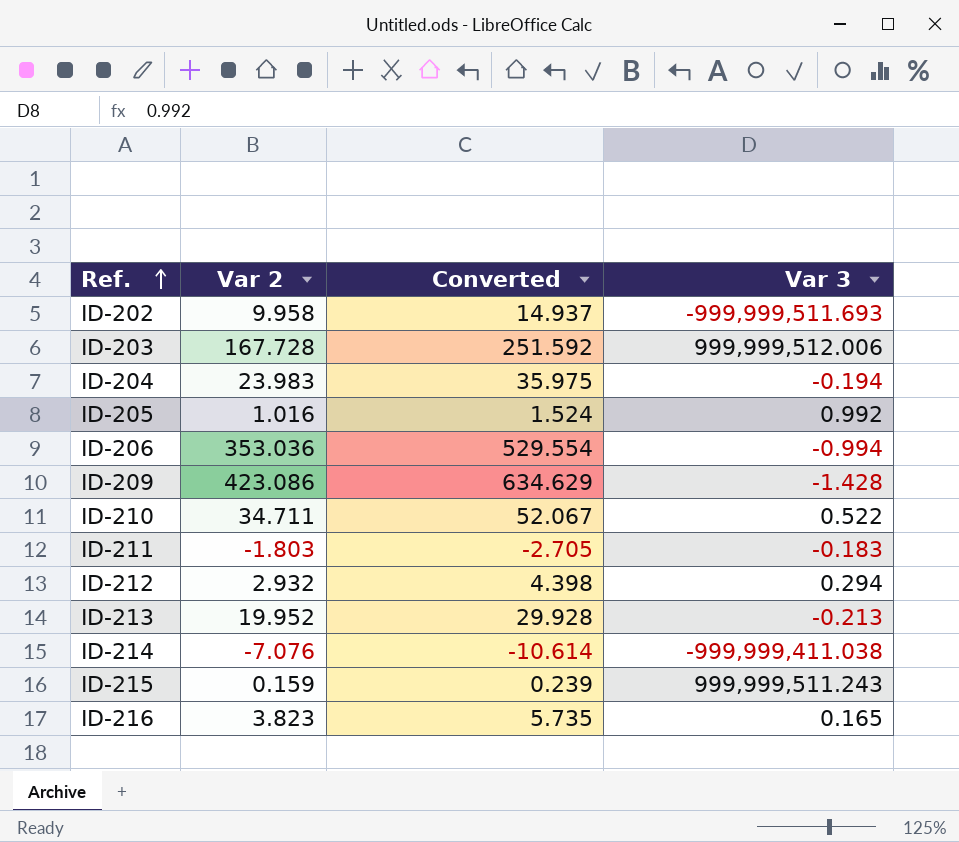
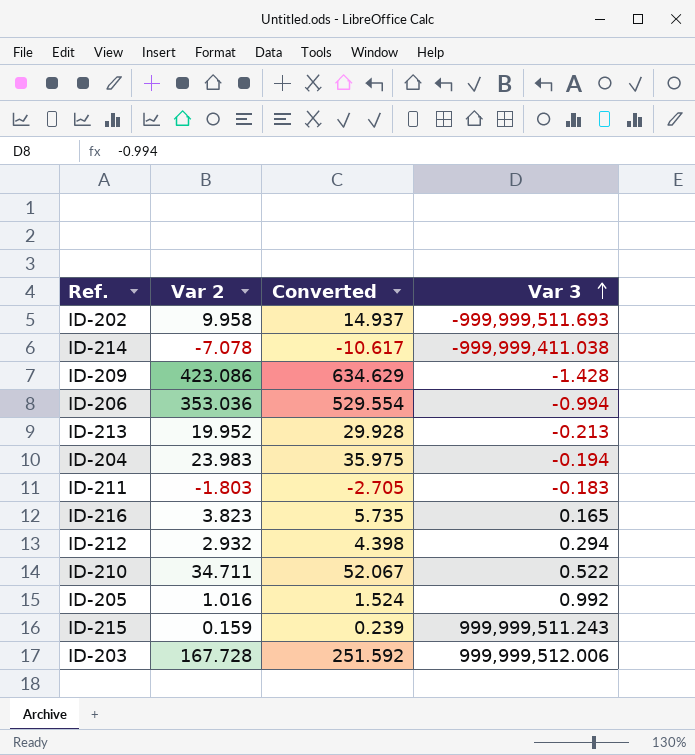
row order: Ref. ascending -> Var 3 ascending
ID-214 | Var 2: -7.076 -> -7.078
ID-214 | Converted: -10.614 -> -10.617

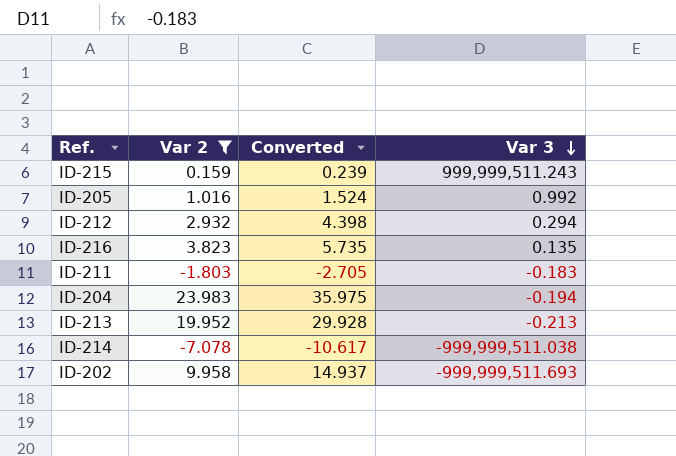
filter: none -> Var 2 <= 23.983
row order: Var 3 ascending -> Var 3 descending
ID-216 | Var 3: 0.165 -> 0.135
ID-214 | Var 3: -999,999,411.038 -> -999,999,511.038

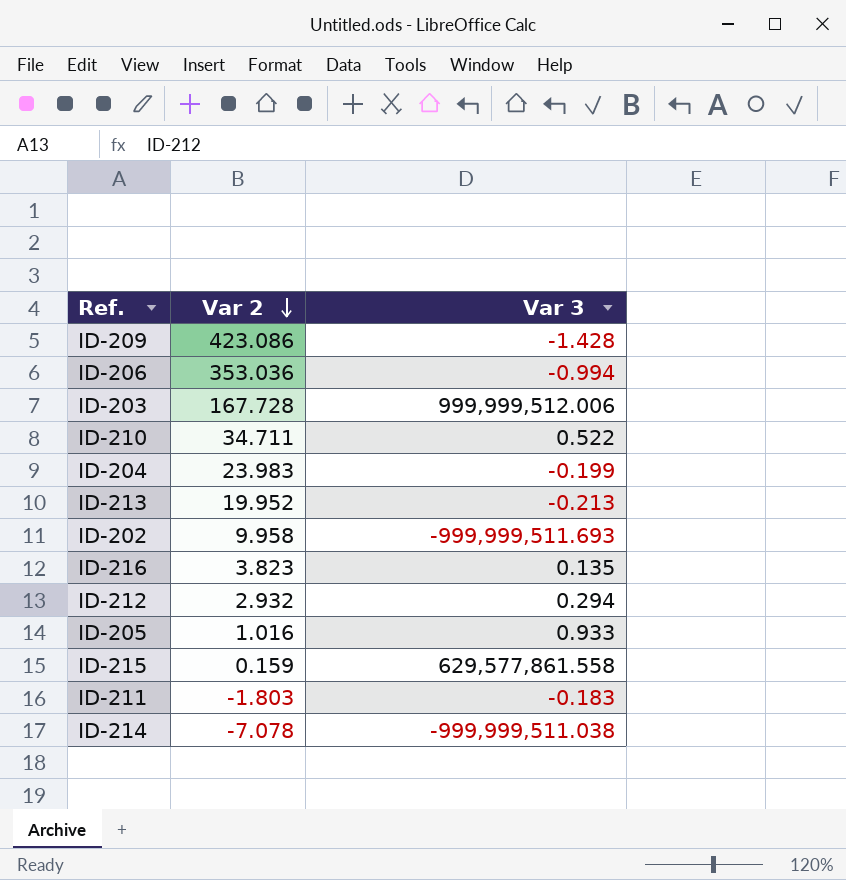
filter: Var 2 <= 23.983 -> none
row order: Var 3 descending -> Var 2 descending
column Converted | formula: [Var 2] * 1.5 -> none
ID-204 | Var 3: -0.194 -> -0.199
ID-205 | Var 3: 0.992 -> 0.933
ID-215 | Var 3: 999,999,511.243 -> 629,577,861.558

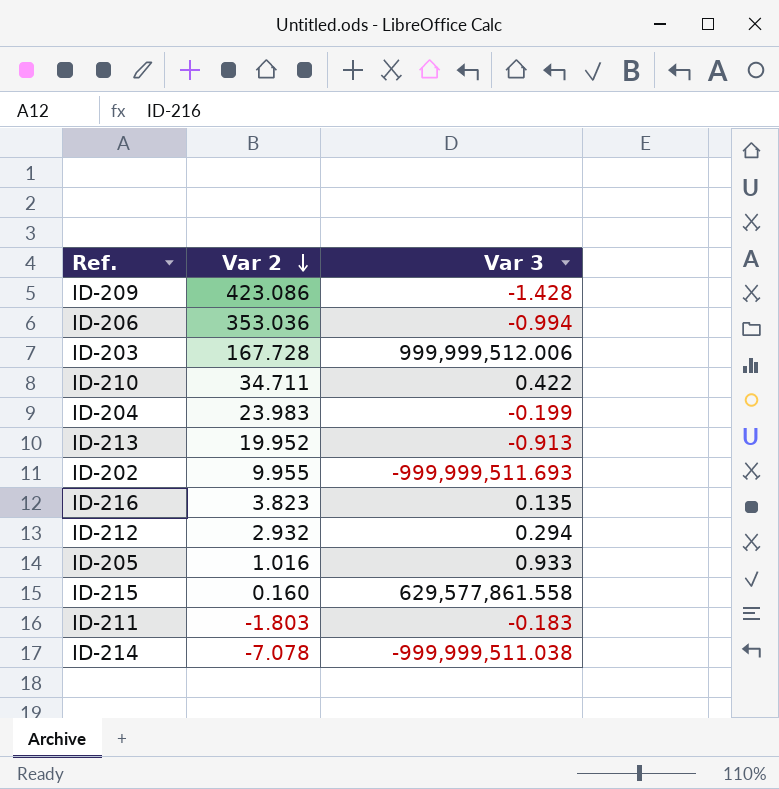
ID-210 | Var 3: 0.522 -> 0.422
ID-213 | Var 3: -0.213 -> -0.913
ID-202 | Var 2: 9.958 -> 9.955
ID-215 | Var 2: 0.159 -> 0.160

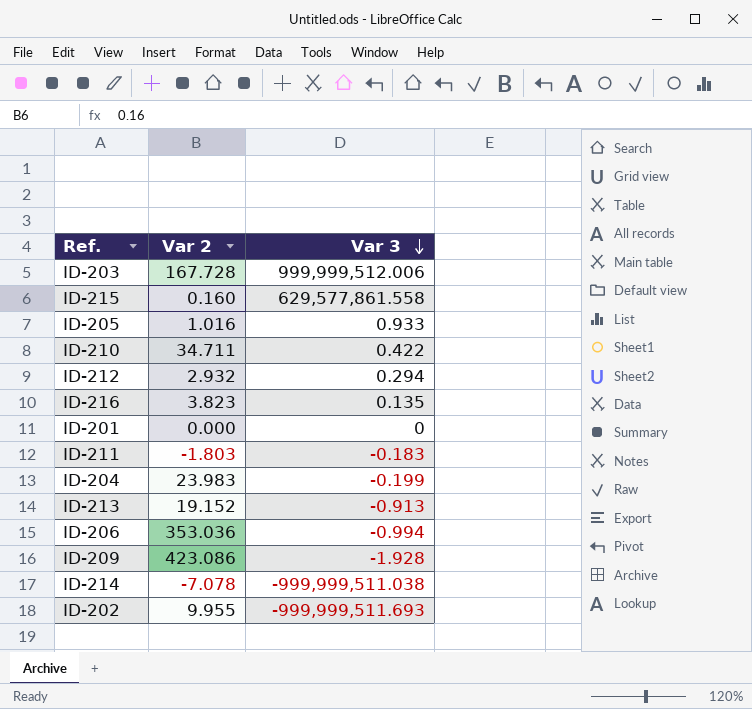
row order: Var 2 descending -> Var 3 descending
row ID-201: none -> 0.000 | 0
ID-213 | Var 2: 19.952 -> 19.152
ID-209 | Var 3: -1.428 -> -1.928

